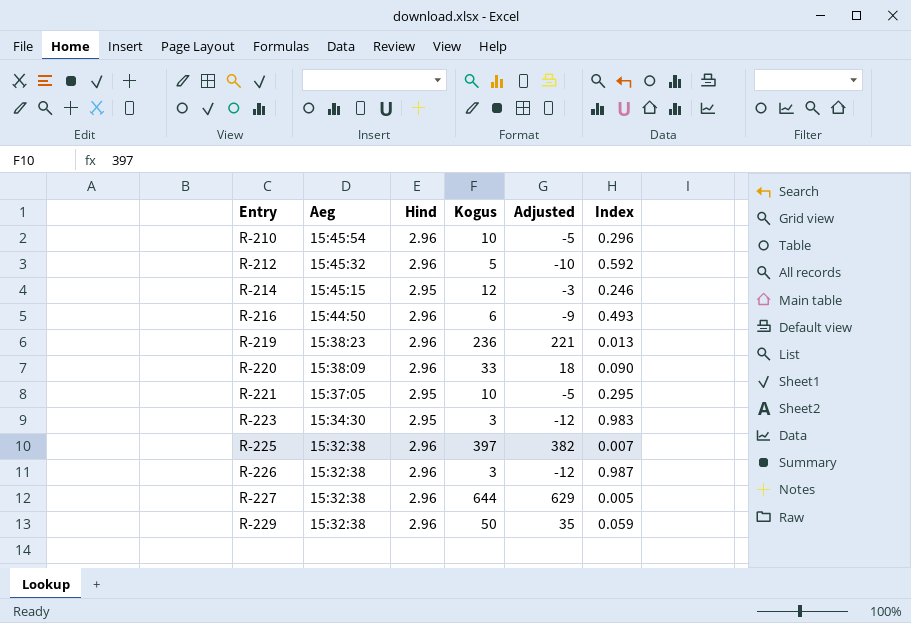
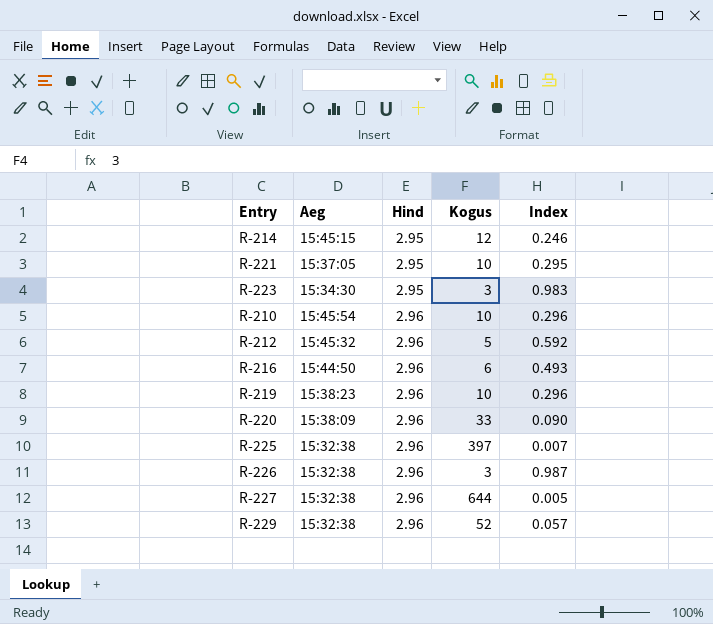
row order: Entry ascending -> Hind ascending
column Adjusted | formula: [Kogus] - 15 -> none
R-219 | Kogus: 236 -> 10
R-219 | Index: 0.013 -> 0.296
R-229 | Kogus: 50 -> 52
R-229 | Index: 0.059 -> 0.057

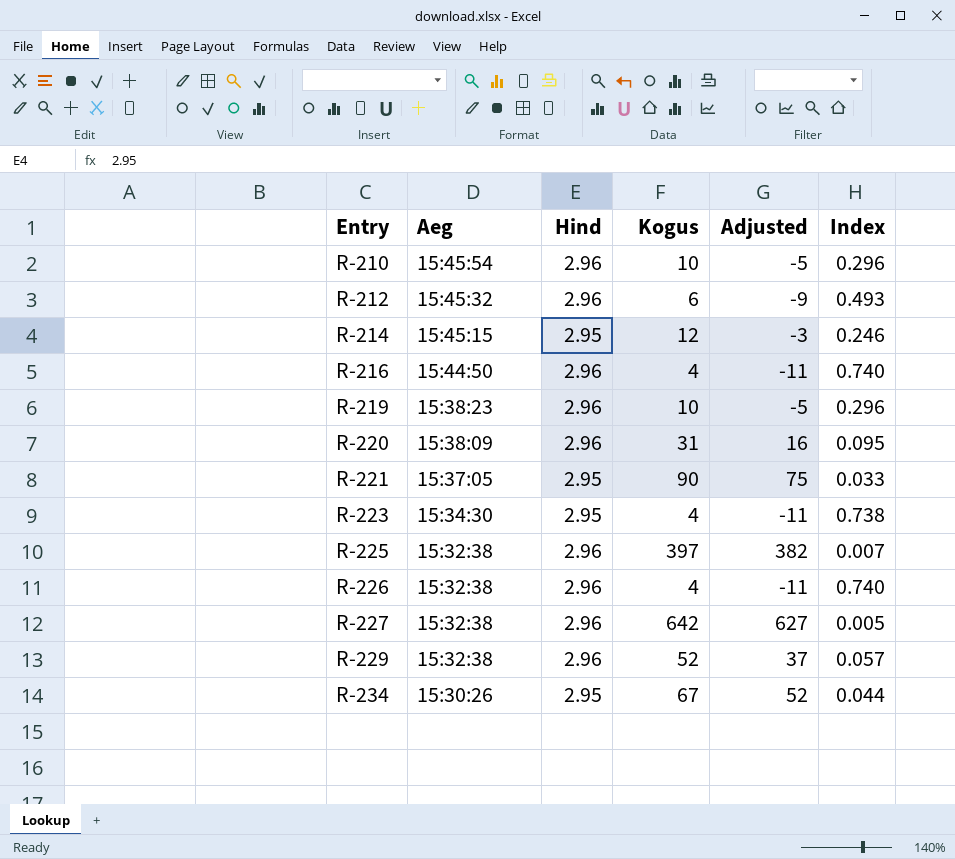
row order: Hind ascending -> Entry ascending
column Adjusted | formula: none -> [Kogus] - 15
R-212 | Kogus: 5 -> 6
R-212 | Index: 0.592 -> 0.493
R-216 | Kogus: 6 -> 4
R-216 | Index: 0.493 -> 0.740
R-220 | Kogus: 33 -> 31
R-220 | Index: 0.090 -> 0.095
R-221 | Kogus: 10 -> 90
R-221 | Index: 0.295 -> 0.033
R-223 | Kogus: 3 -> 4
R-223 | Index: 0.983 -> 0.738
R-226 | Kogus: 3 -> 4
R-226 | Index: 0.987 -> 0.740
R-227 | Kogus: 644 -> 642
row R-234: none -> 15:30:26 | 2.95 | 67 | 52 | 0.044

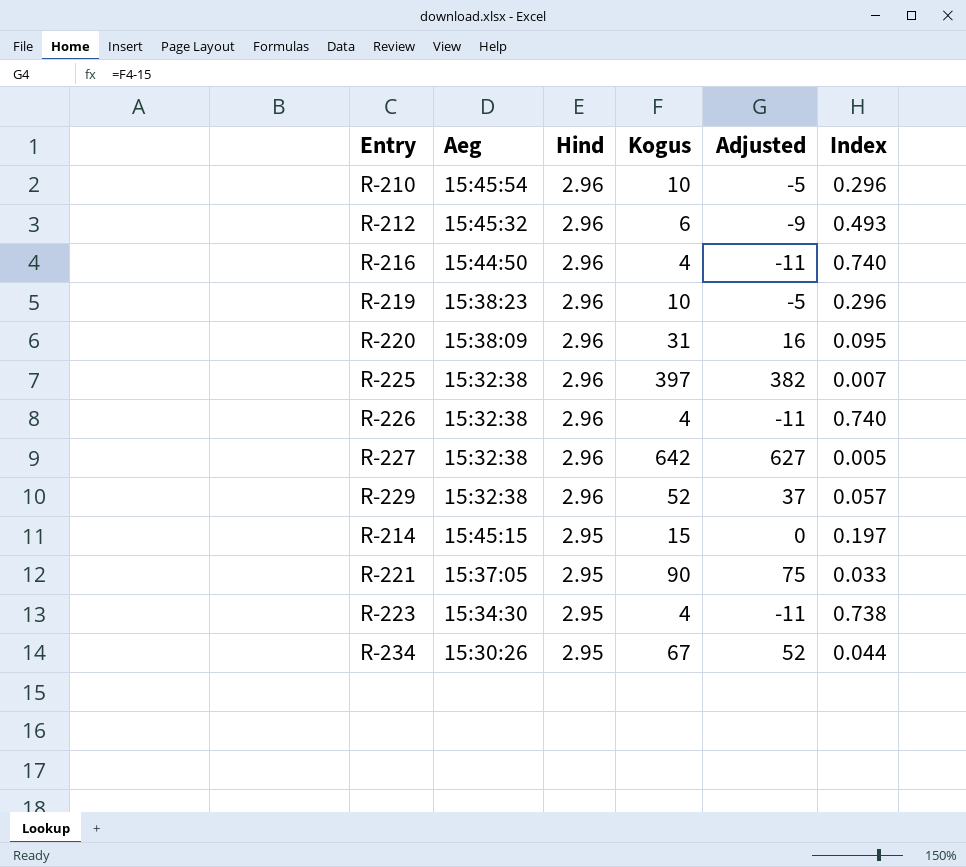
row order: Entry ascending -> Hind descending
R-214 | Kogus: 12 -> 15
R-214 | Adjusted: -3 -> 0
R-214 | Index: 0.246 -> 0.197

